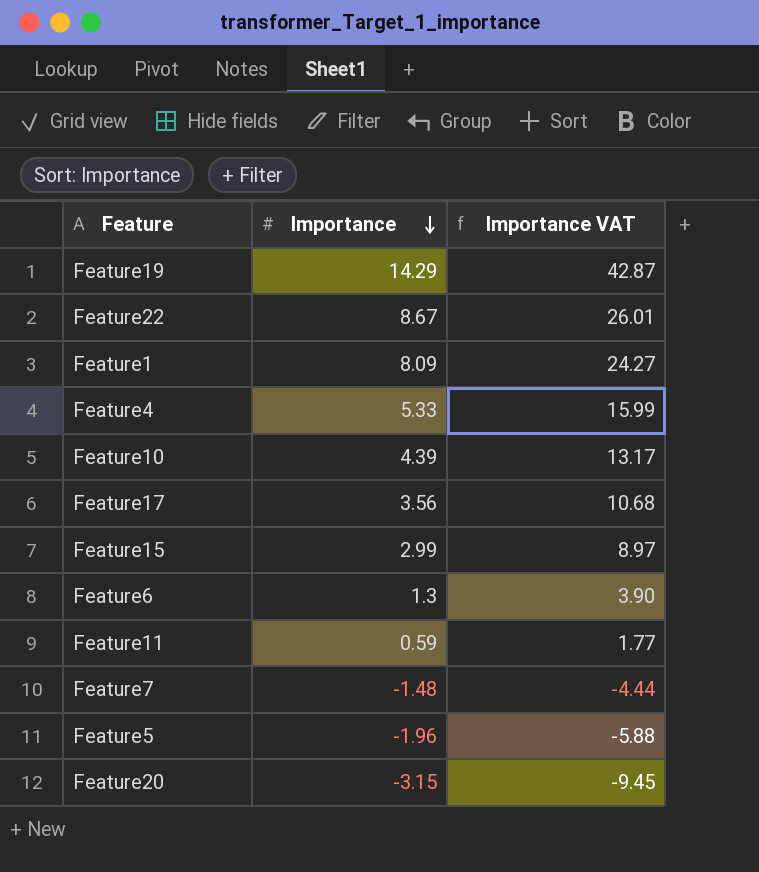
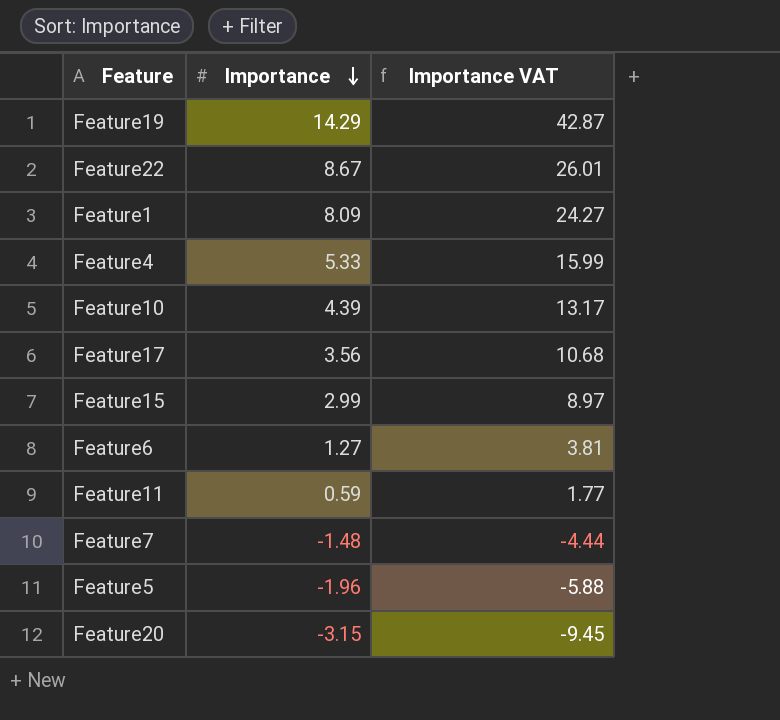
Feature6 | Importance: 1.3 -> 1.27
Feature6 | Importance VAT: 3.90 -> 3.81

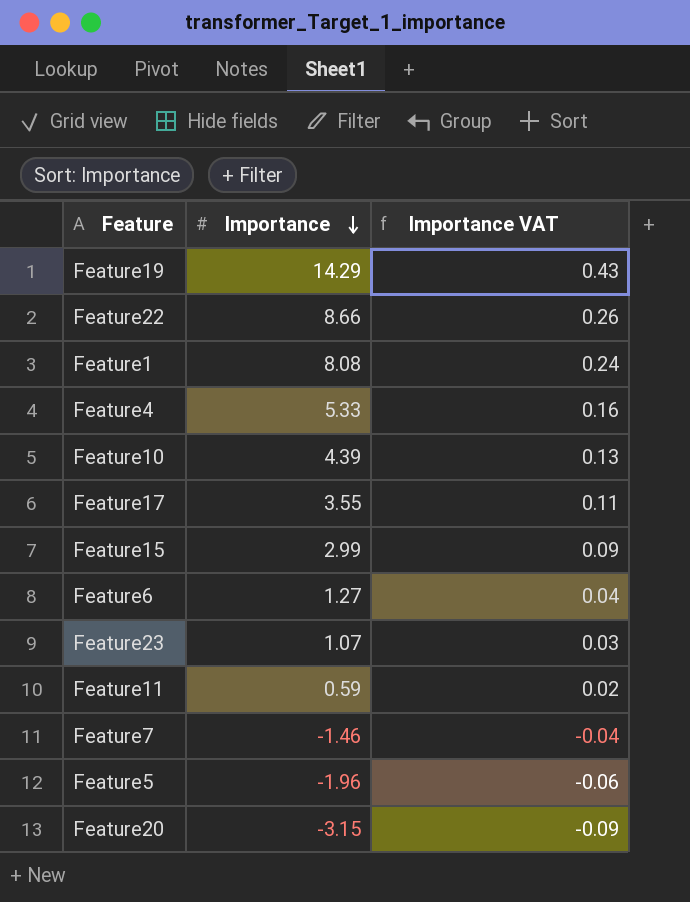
column Importance VAT | formula: [Importance] * 3 -> [Importance] * 0.03
Feature22 | Importance: 8.67 -> 8.66
Feature1 | Importance: 8.09 -> 8.08
Feature17 | Importance: 3.56 -> 3.55
row Feature23: none -> 1.07 | 0.03
Feature7 | Importance: -1.48 -> -1.46

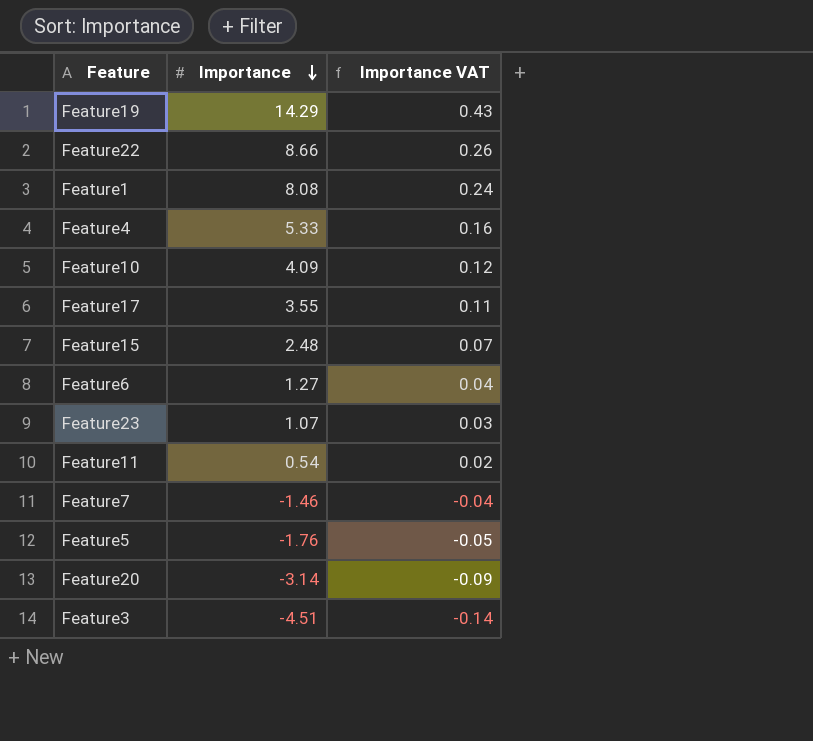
Feature10 | Importance: 4.39 -> 4.09
Feature10 | Importance VAT: 0.13 -> 0.12
Feature15 | Importance: 2.99 -> 2.48
Feature15 | Importance VAT: 0.09 -> 0.07
Feature11 | Importance: 0.59 -> 0.54
Feature5 | Importance: -1.96 -> -1.76
Feature5 | Importance VAT: -0.06 -> -0.05
Feature20 | Importance: -3.15 -> -3.14
row Feature3: none -> -4.51 | -0.14

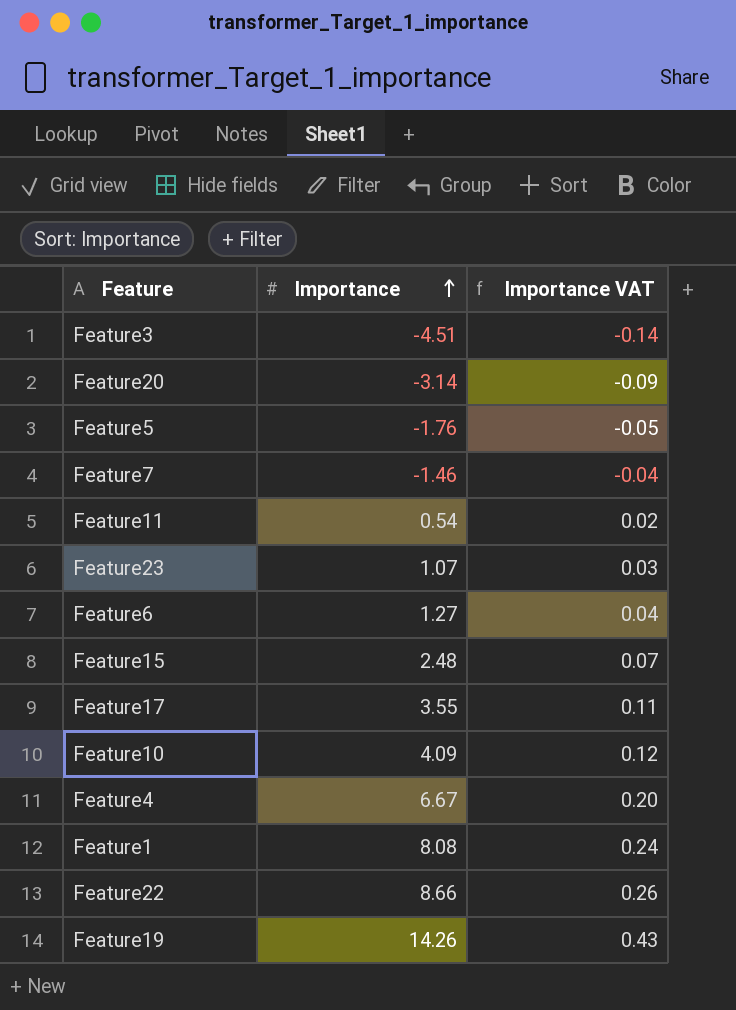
row order: Importance descending -> Importance ascending
Feature4 | Importance: 5.33 -> 6.67
Feature4 | Importance VAT: 0.16 -> 0.20
Feature19 | Importance: 14.29 -> 14.26

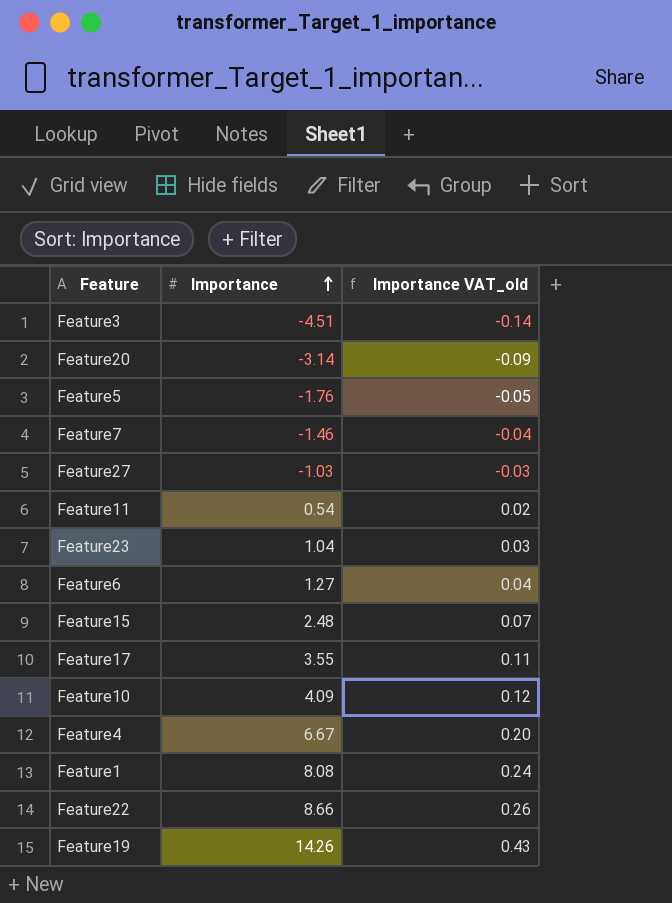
column name: Importance VAT -> Importance VAT_old
row Feature27: none -> -1.03 | -0.03
Feature23 | Importance: 1.07 -> 1.04

